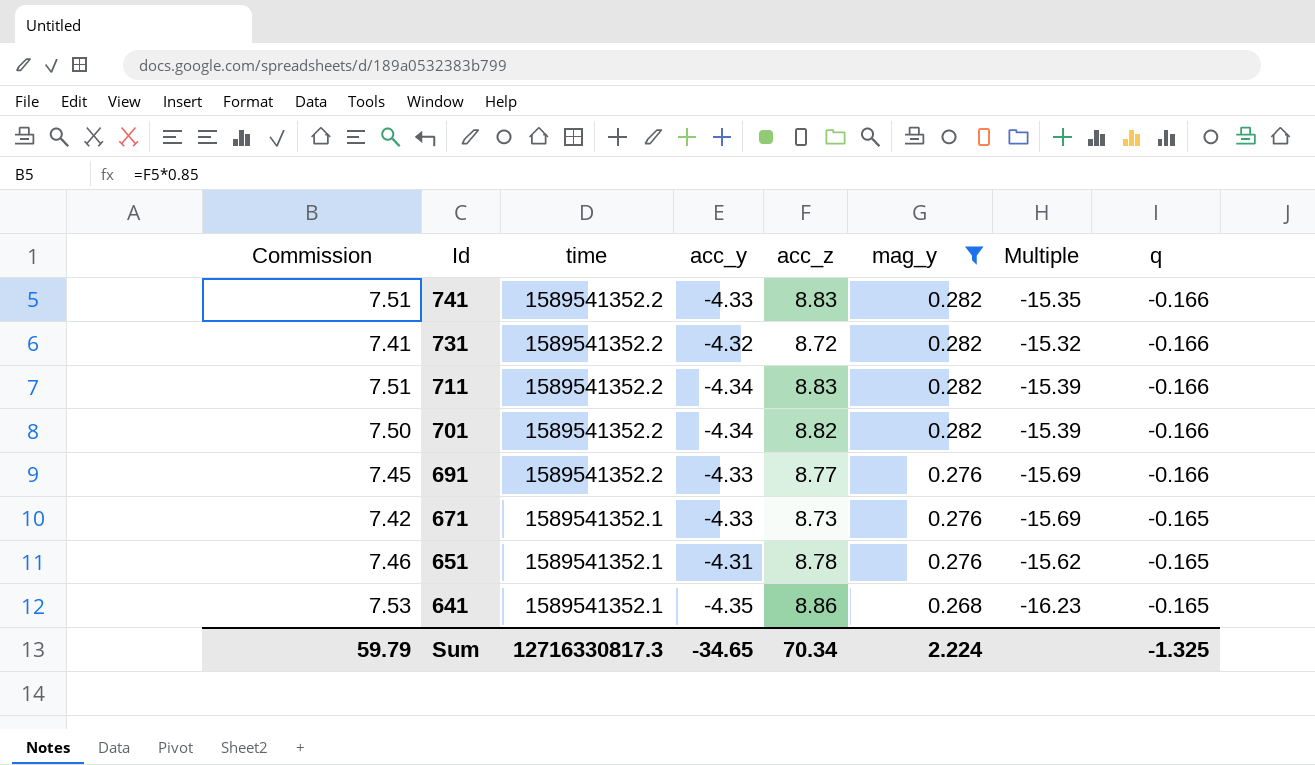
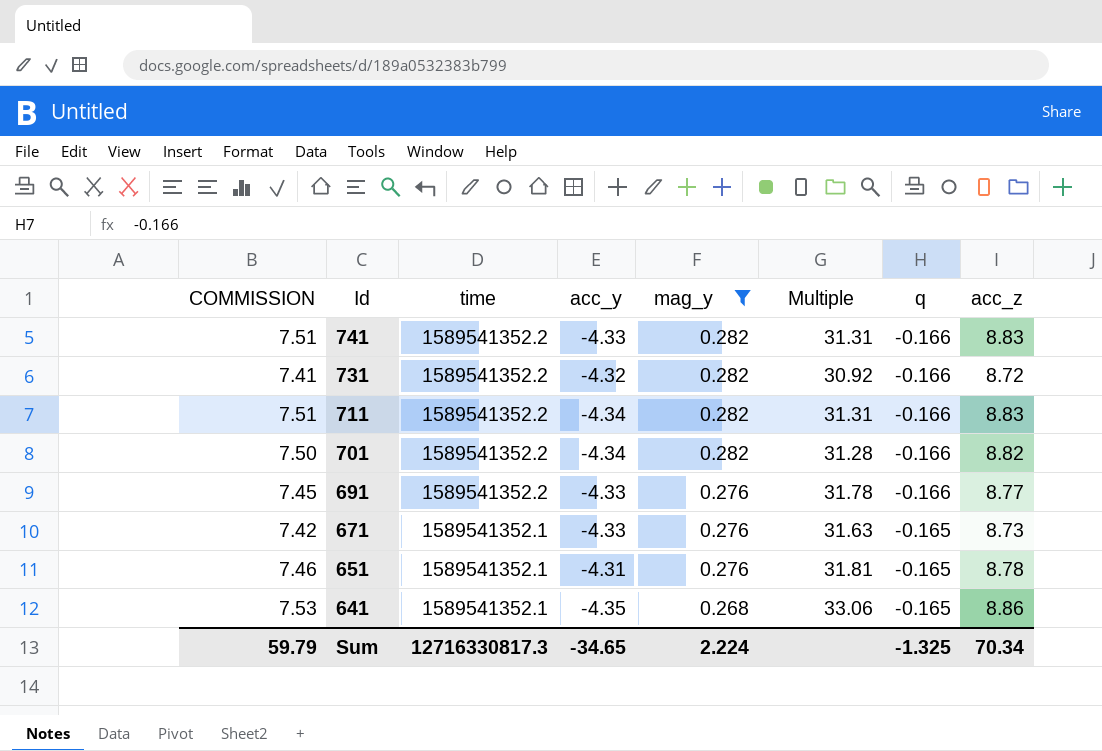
column name: Commission -> COMMISSION
column Multiple | formula: [acc_y] / [mag_y] -> [acc_z] / [mag_y]
column acc_z | position: 5 -> 8

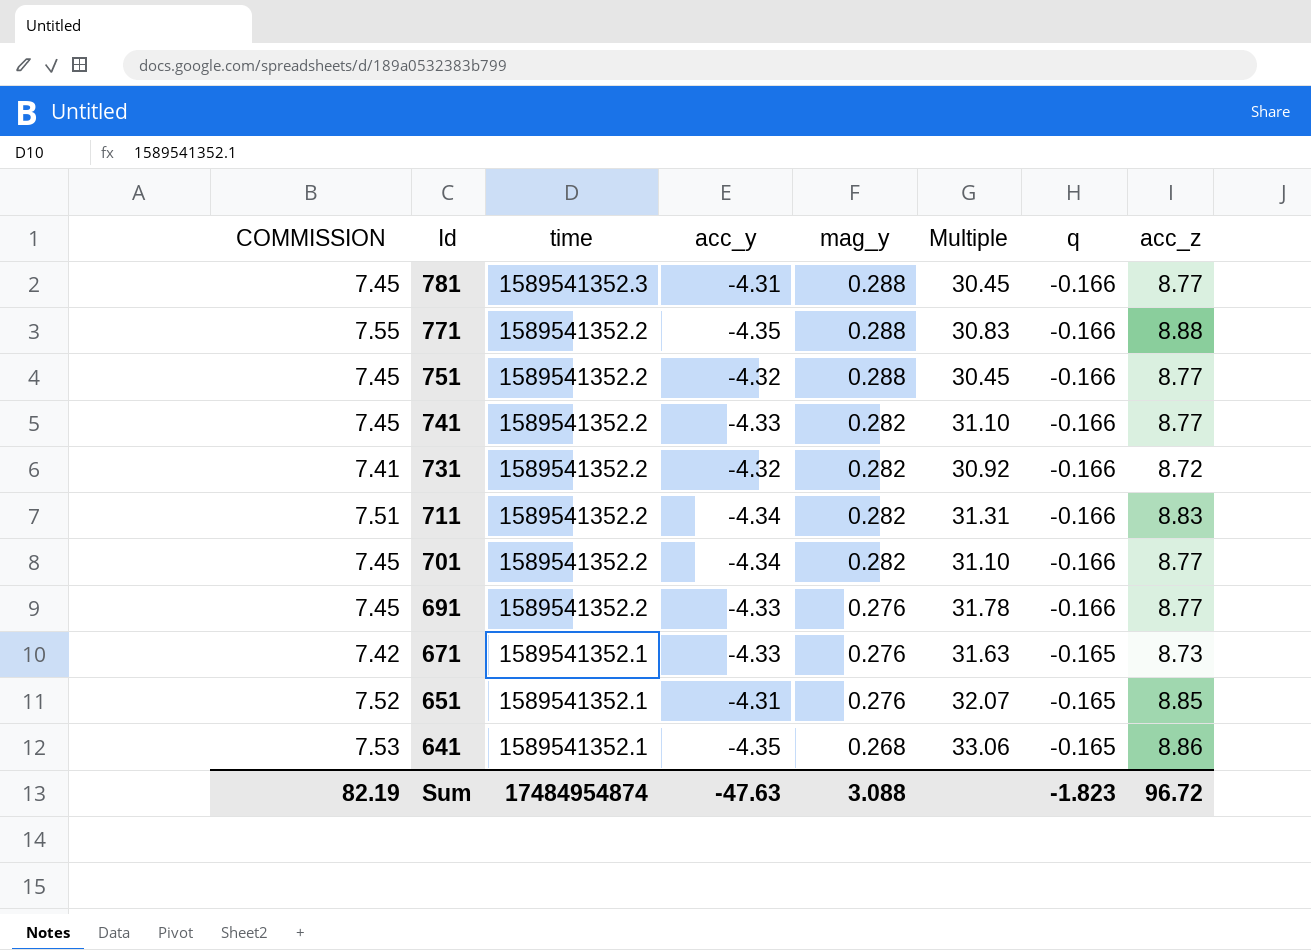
filter: mag_y != 0.288 -> none
741 | COMMISSION: 7.51 -> 7.45
741 | Multiple: 31.31 -> 31.10
741 | acc_z: 8.83 -> 8.77
701 | COMMISSION: 7.50 -> 7.45
701 | Multiple: 31.28 -> 31.10
701 | acc_z: 8.82 -> 8.77
651 | COMMISSION: 7.46 -> 7.52
651 | Multiple: 31.81 -> 32.07
651 | acc_z: 8.78 -> 8.85
Sum | COMMISSION: 59.79 -> 82.19
Sum | time: 12716330817.3 -> 17484954874
Sum | acc_y: -34.65 -> -47.63
Sum | mag_y: 2.224 -> 3.088
Sum | q: -1.325 -> -1.823
Sum | acc_z: 70.34 -> 96.72

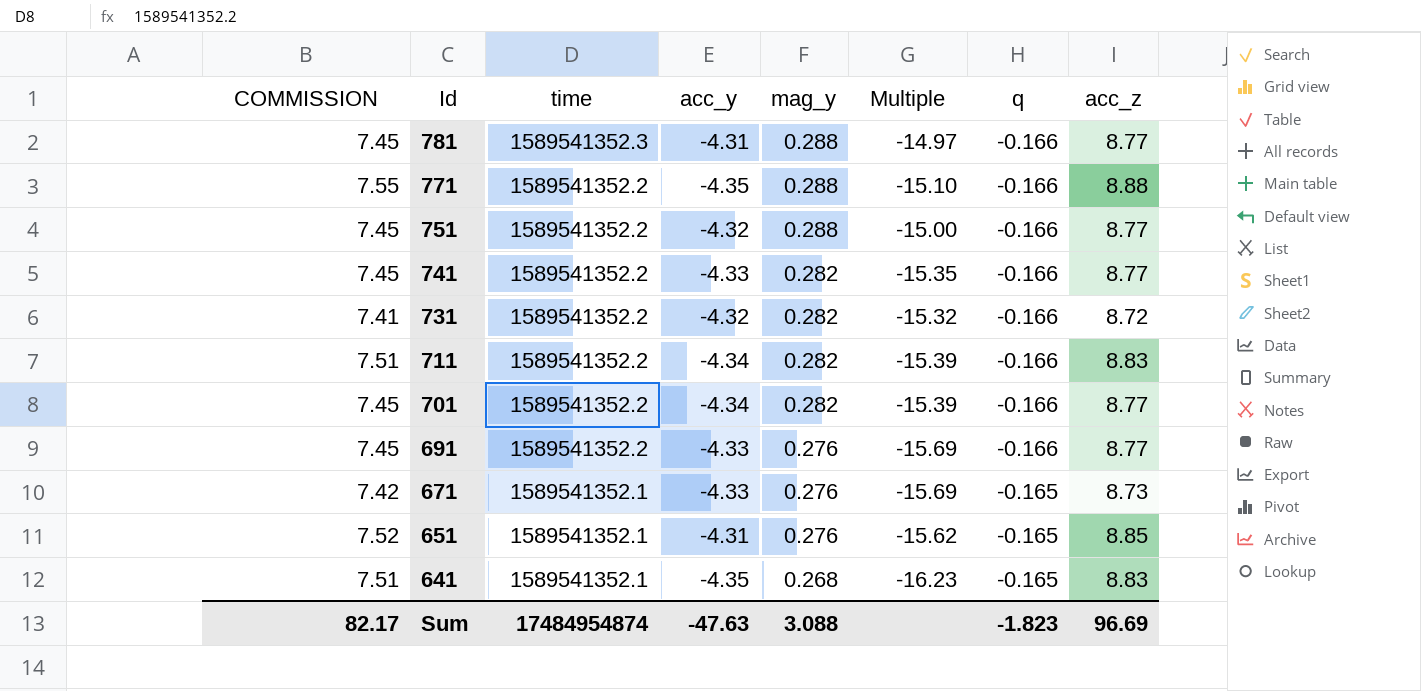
column Multiple | formula: [acc_z] / [mag_y] -> [acc_y] / [mag_y]
641 | COMMISSION: 7.53 -> 7.51
641 | acc_z: 8.86 -> 8.83
Sum | COMMISSION: 82.19 -> 82.17
Sum | acc_z: 96.72 -> 96.69

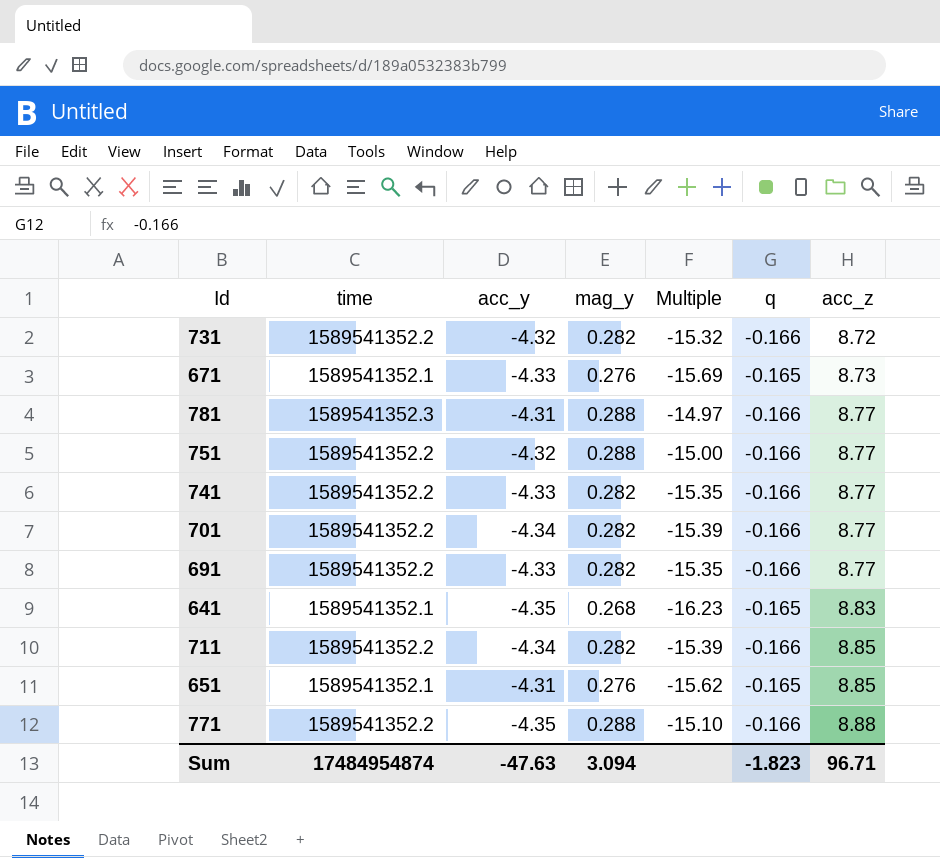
row order: Id descending -> acc_z ascending
column COMMISSION | formula: [acc_z] * 0.85 -> none
691 | mag_y: 0.276 -> 0.282
691 | Multiple: -15.69 -> -15.35
711 | acc_z: 8.83 -> 8.85
Sum | mag_y: 3.088 -> 3.094
Sum | acc_z: 96.69 -> 96.71

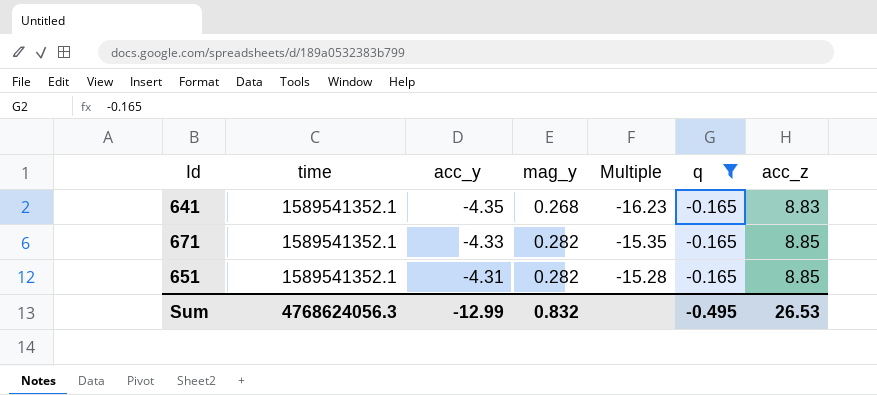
filter: none -> q = -0.165
row order: acc_z ascending -> acc_y ascending
671 | mag_y: 0.276 -> 0.282
671 | Multiple: -15.69 -> -15.35
671 | acc_z: 8.73 -> 8.85
651 | mag_y: 0.276 -> 0.282
651 | Multiple: -15.62 -> -15.28
Sum | time: 17484954874 -> 4768624056.3
Sum | acc_y: -47.63 -> -12.99
Sum | mag_y: 3.094 -> 0.832
Sum | q: -1.823 -> -0.495
Sum | acc_z: 96.71 -> 26.53

